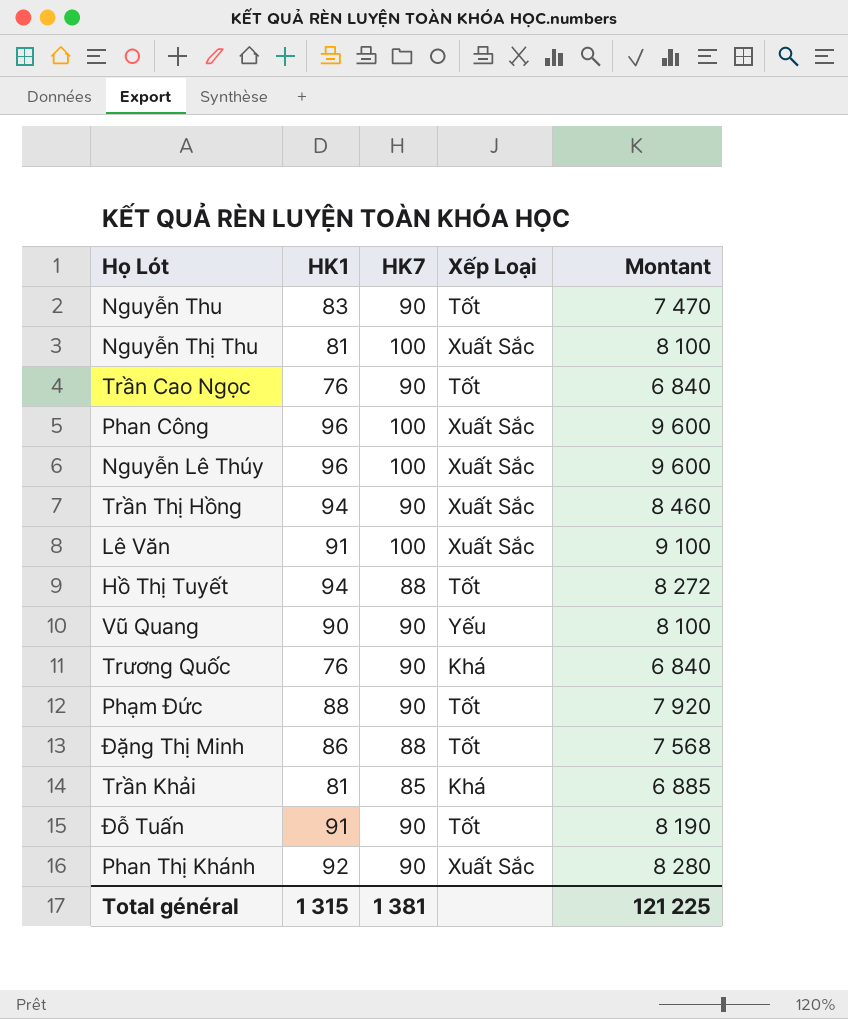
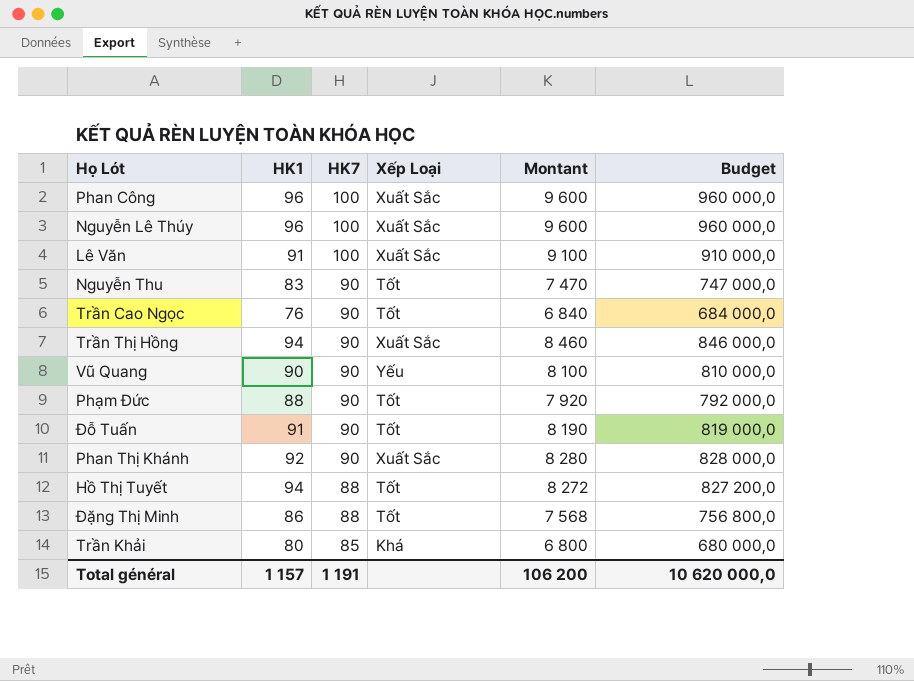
row order: none -> HK7 descending
column Budget | formula: none -> [Montant] * 100
row Nguyễn Thị Thu: 81 | 100 | Xuất Sắc | 8 100 -> none
row Trương Quốc: 76 | 90 | Khá | 6 840 -> none
Trần Khải | HK1: 81 -> 80
Trần Khải | Montant: 6 885 -> 6 800
Total général | HK1: 1 315 -> 1 157
Total général | HK7: 1 381 -> 1 191
Total général | Montant: 121 225 -> 106 200

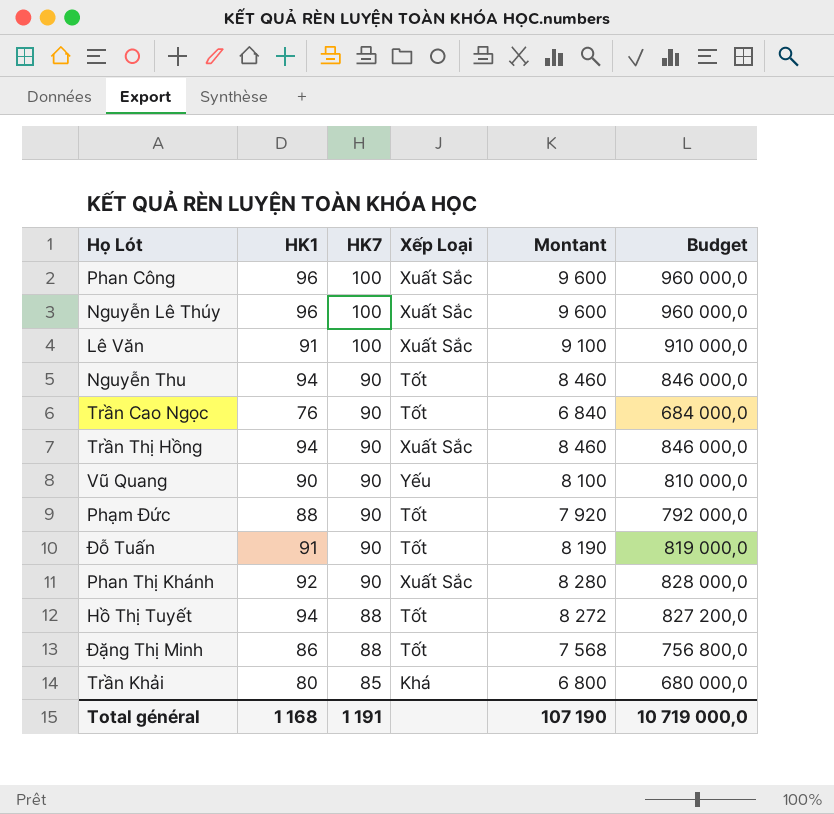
Nguyễn Thu | HK1: 83 -> 94
Nguyễn Thu | Montant: 7 470 -> 8 460
Nguyễn Thu | Budget: 747 000,0 -> 846 000,0
Total général | HK1: 1 157 -> 1 168
Total général | Montant: 106 200 -> 107 190
Total général | Budget: 10 620 000,0 -> 10 719 000,0

